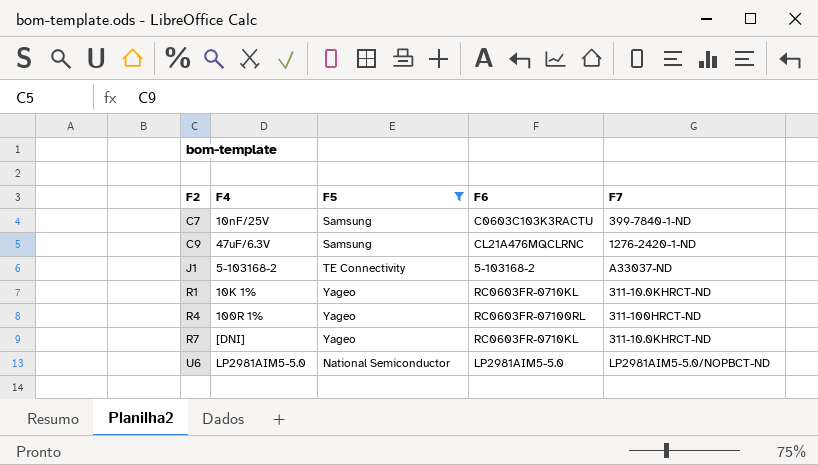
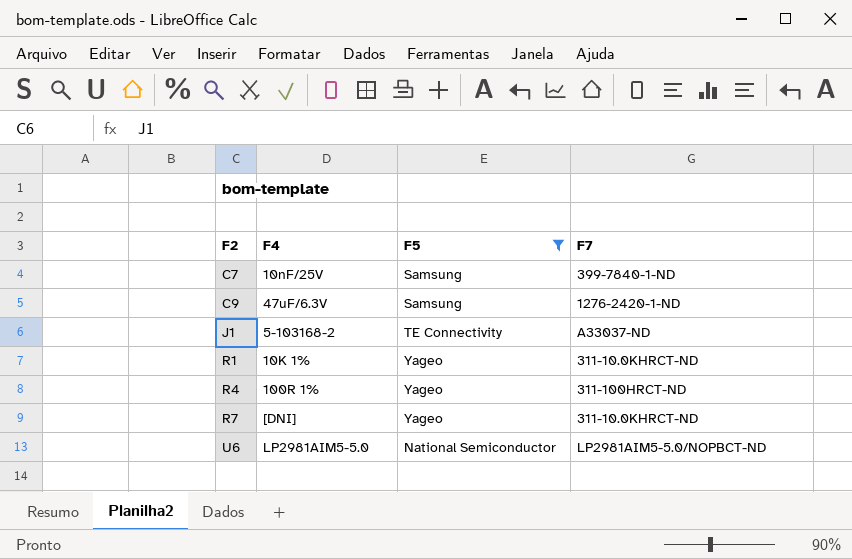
column F6 | position: 4 -> none

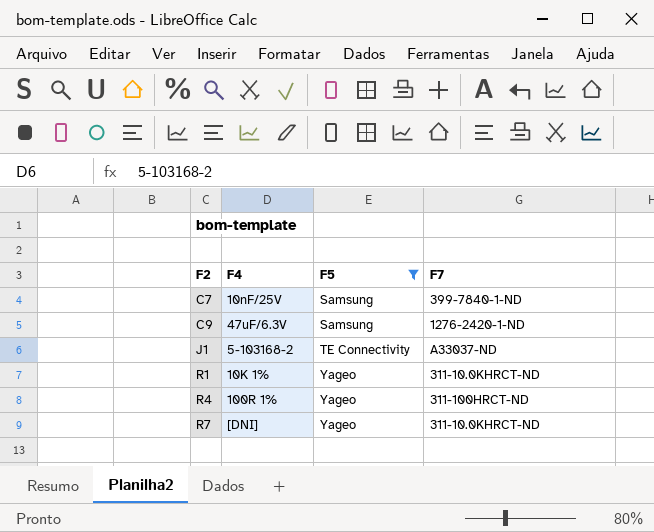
row U6: LP2981AIM5-5.0 | National Semiconductor | LP2981AIM5-5.0/NOPBCT-ND -> none

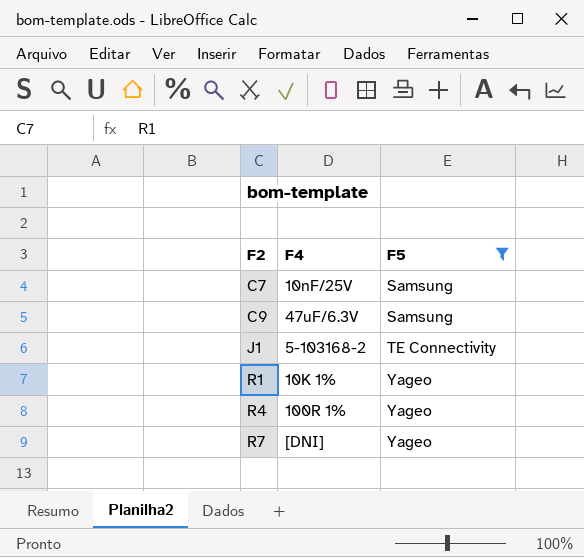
column F7 | position: 4 -> none

